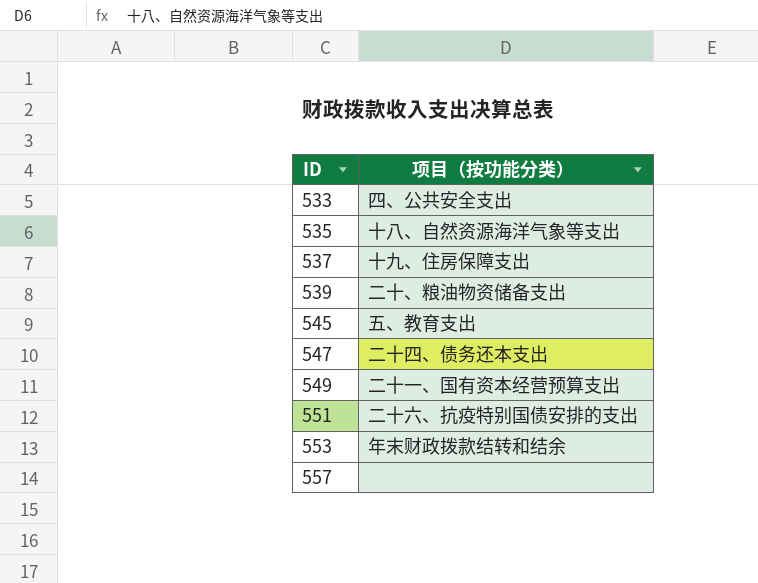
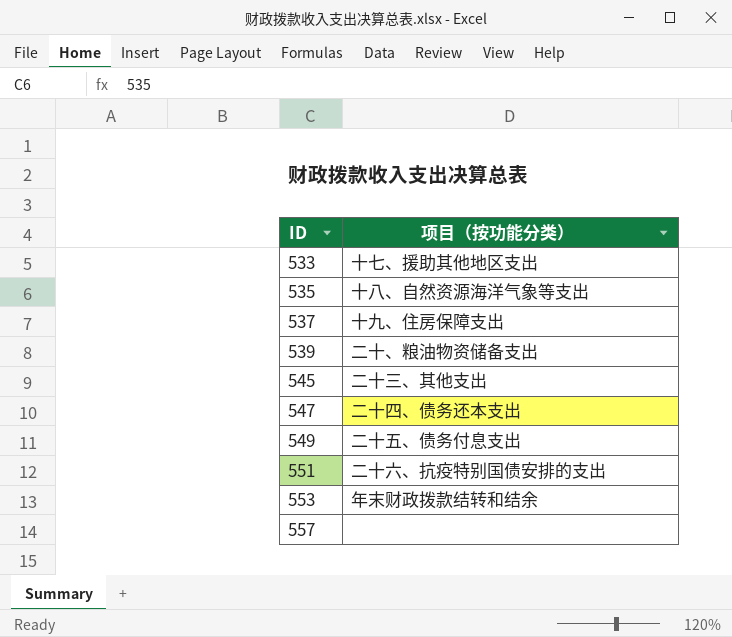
533 | 项目（按功能分类）: 四、公共安全支出 -> 十七、援助其他地区支出
545 | 项目（按功能分类）: 五、教育支出 -> 二十三、其他支出
549 | 项目（按功能分类）: 二十一、国有资本经营预算支出 -> 二十五、债务付息支出

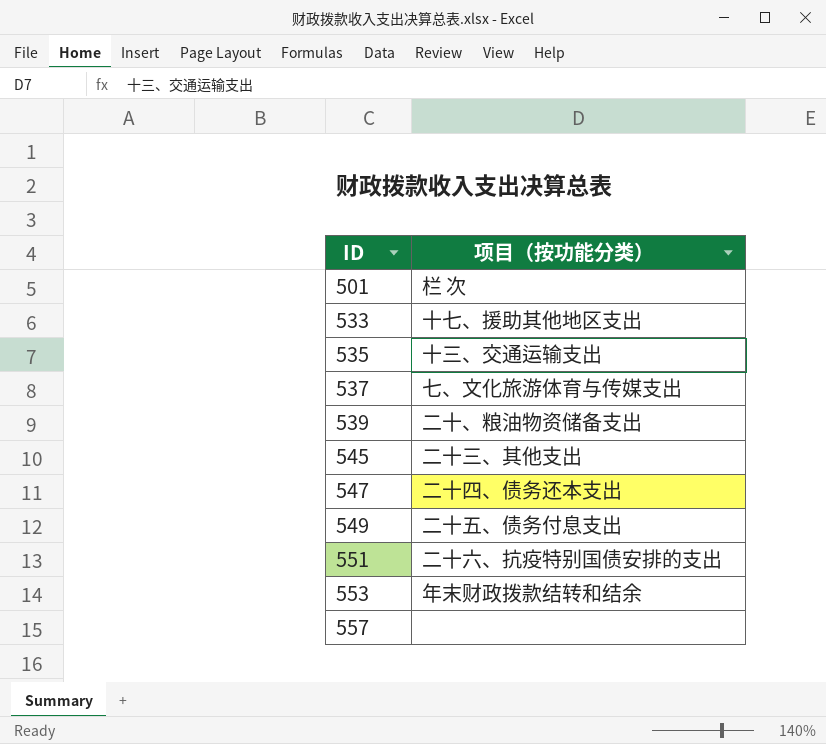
row 501: none -> 栏 次
535 | 项目（按功能分类）: 十八、自然资源海洋气象等支出 -> 十三、交通运输支出
537 | 项目（按功能分类）: 十九、住房保障支出 -> 七、文化旅游体育与传媒支出

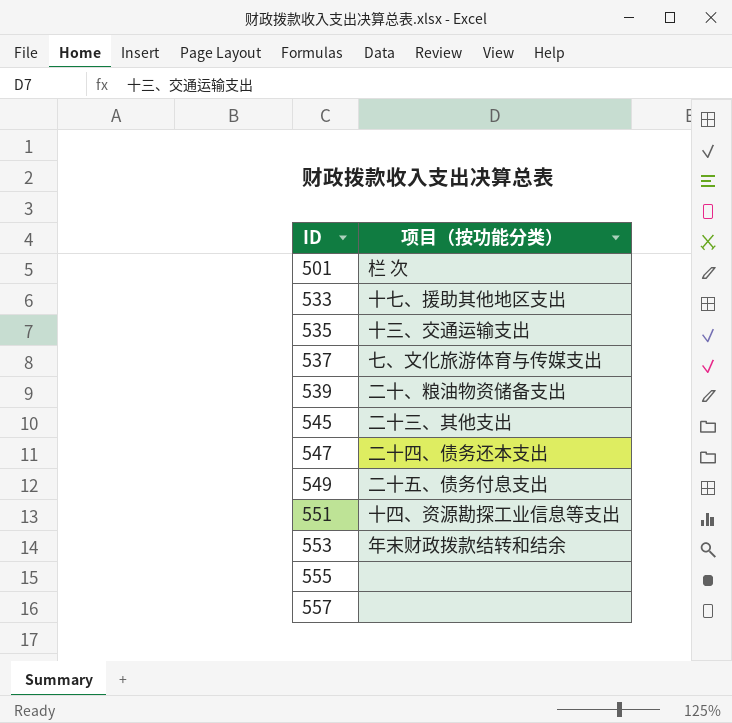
551 | 项目（按功能分类）: 二十六、抗疫特别国债安排的支出 -> 十四、资源勘探工业信息等支出
row 555: none -> none

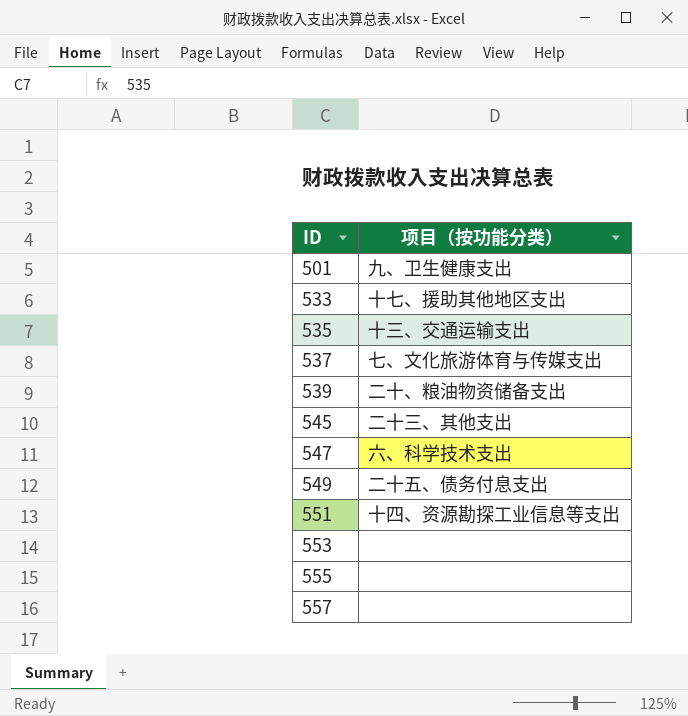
501 | 项目（按功能分类）: 栏 次 -> 九、卫生健康支出
547 | 项目（按功能分类）: 二十四、债务还本支出 -> 六、科学技术支出
553 | 项目（按功能分类）: 年末财政拨款结转和结余 -> none

